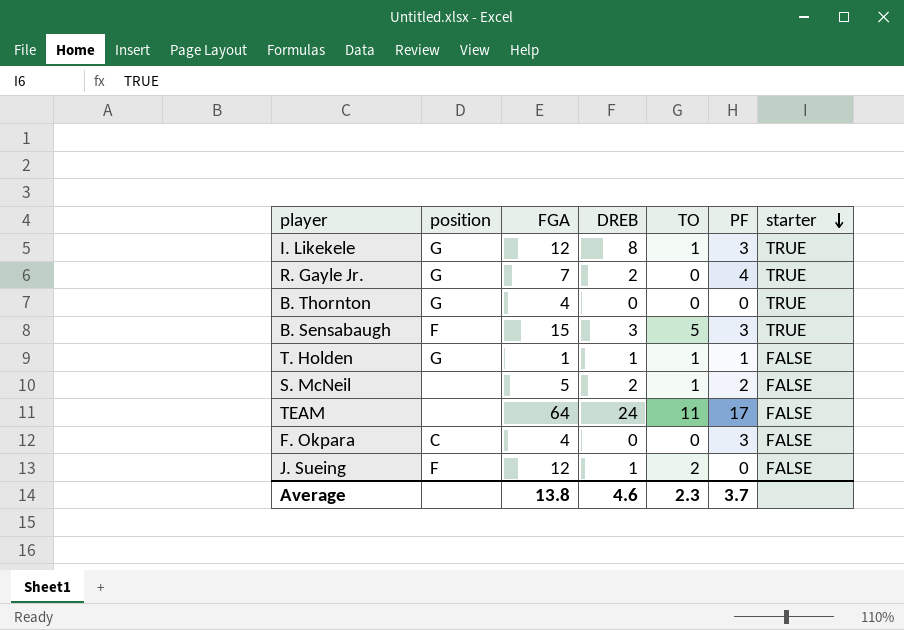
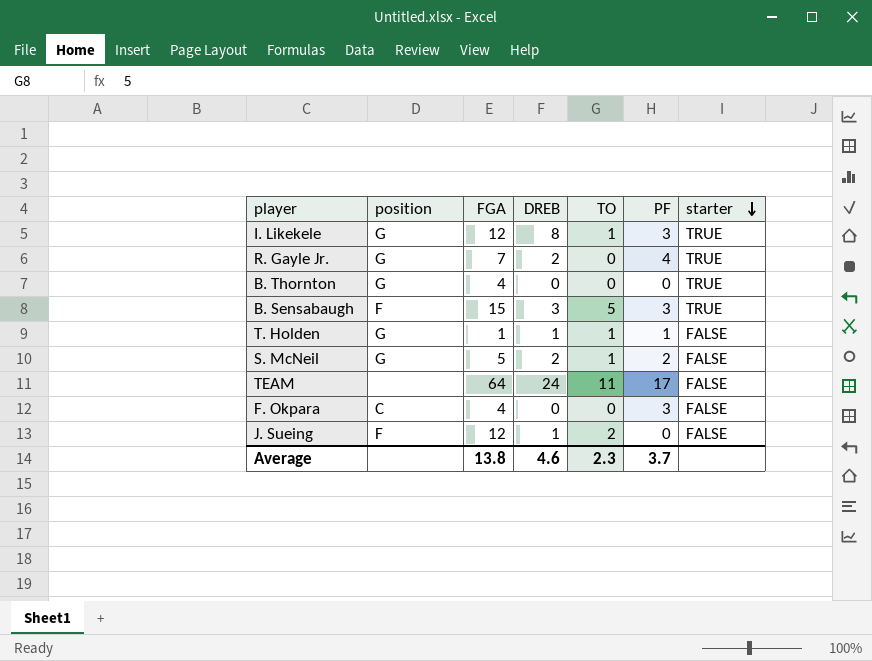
S. McNeil | position: none -> G

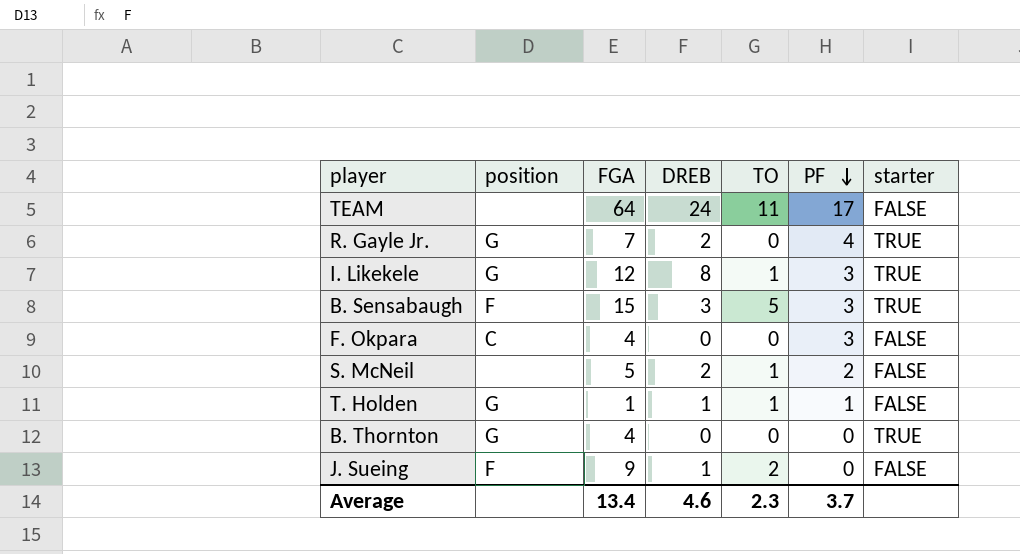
row order: starter descending -> PF descending
S. McNeil | position: G -> none
J. Sueing | FGA: 12 -> 9
Average | FGA: 13.8 -> 13.4

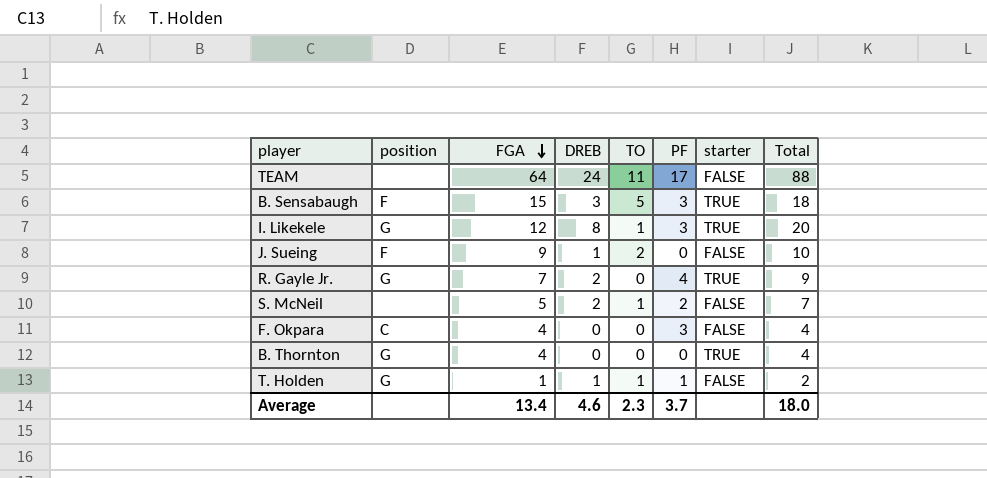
row order: PF descending -> FGA descending
column Total | formula: none -> [FGA] + [DREB]

